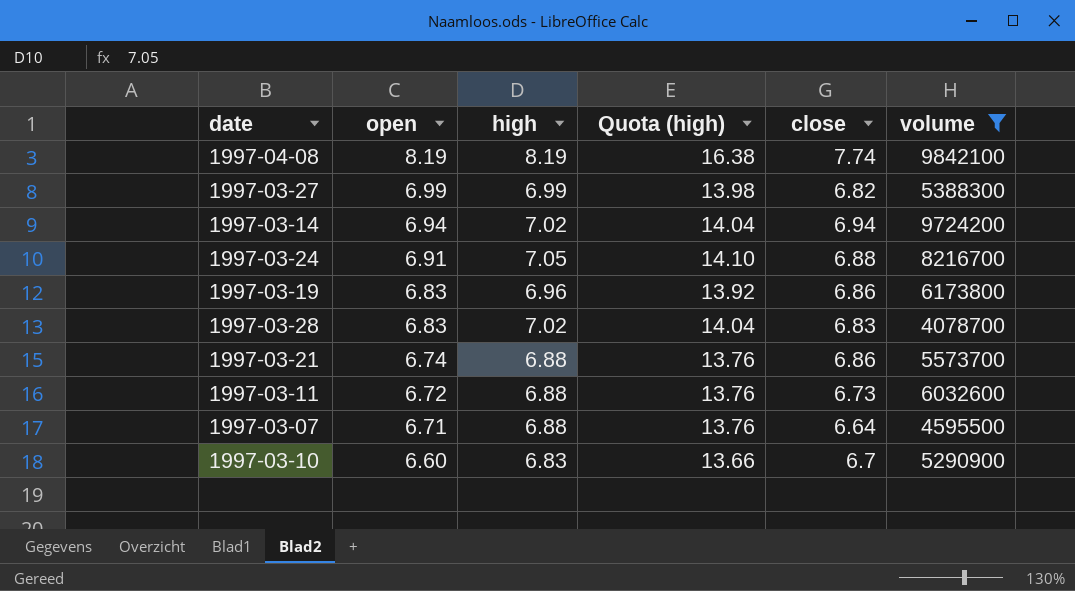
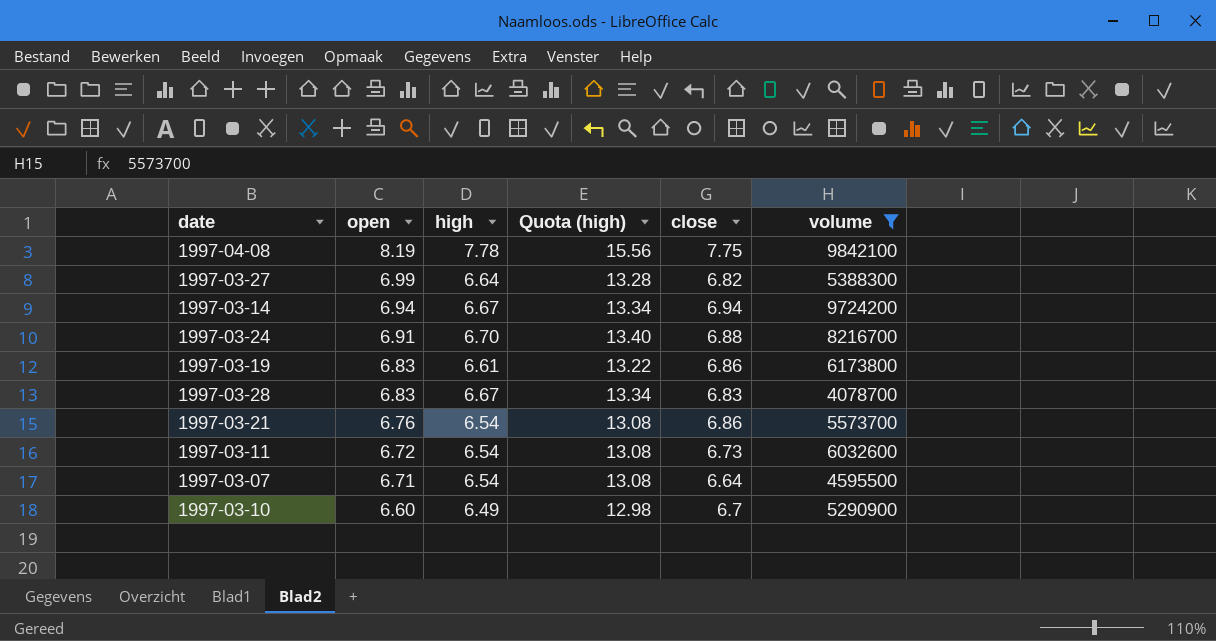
1997-04-08 | high: 8.19 -> 7.78
1997-04-08 | Quota (high): 16.38 -> 15.56
1997-04-08 | close: 7.74 -> 7.75
1997-03-27 | high: 6.99 -> 6.64
1997-03-27 | Quota (high): 13.98 -> 13.28
1997-03-14 | high: 7.02 -> 6.67
1997-03-14 | Quota (high): 14.04 -> 13.34
1997-03-24 | high: 7.05 -> 6.70
1997-03-24 | Quota (high): 14.10 -> 13.40
1997-03-19 | high: 6.96 -> 6.61
1997-03-19 | Quota (high): 13.92 -> 13.22
1997-03-28 | high: 7.02 -> 6.67
1997-03-28 | Quota (high): 14.04 -> 13.34
1997-03-21 | open: 6.74 -> 6.76
1997-03-21 | high: 6.88 -> 6.54
1997-03-21 | Quota (high): 13.76 -> 13.08
1997-03-11 | high: 6.88 -> 6.54
1997-03-11 | Quota (high): 13.76 -> 13.08
1997-03-07 | high: 6.88 -> 6.54
1997-03-07 | Quota (high): 13.76 -> 13.08
1997-03-10 | high: 6.83 -> 6.49
1997-03-10 | Quota (high): 13.66 -> 12.98

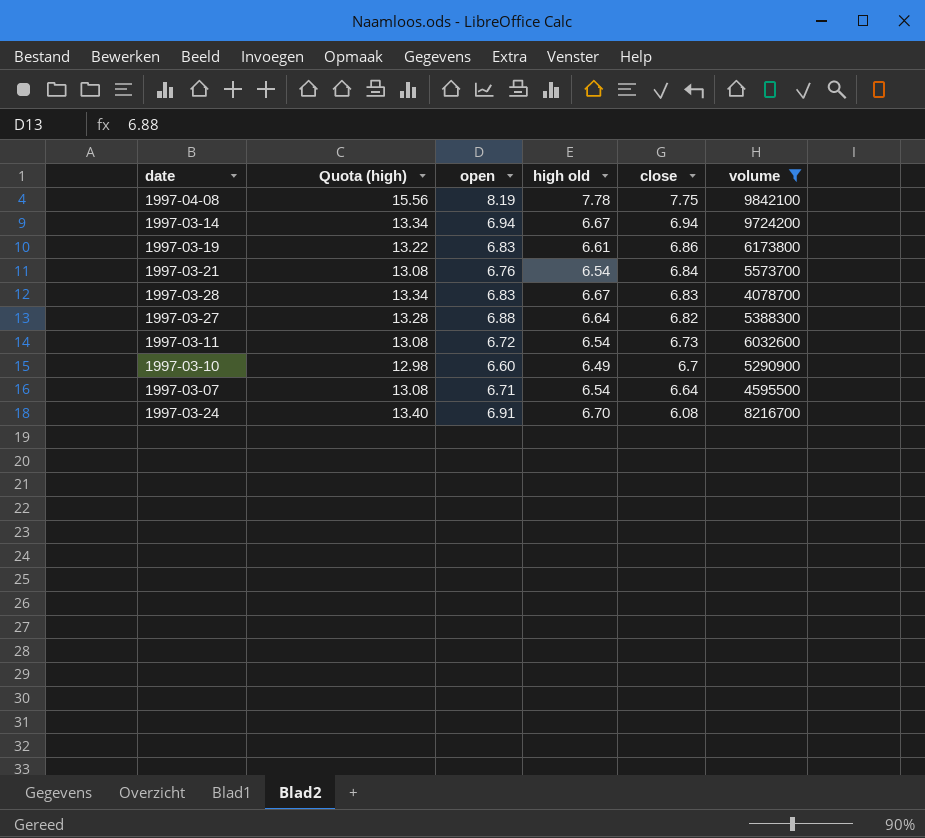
row order: open descending -> close descending
column Quota (high) | position: 4 -> 2
column name: high -> high old
1997-03-21 | close: 6.86 -> 6.84
1997-03-27 | open: 6.99 -> 6.88
1997-03-24 | close: 6.88 -> 6.08

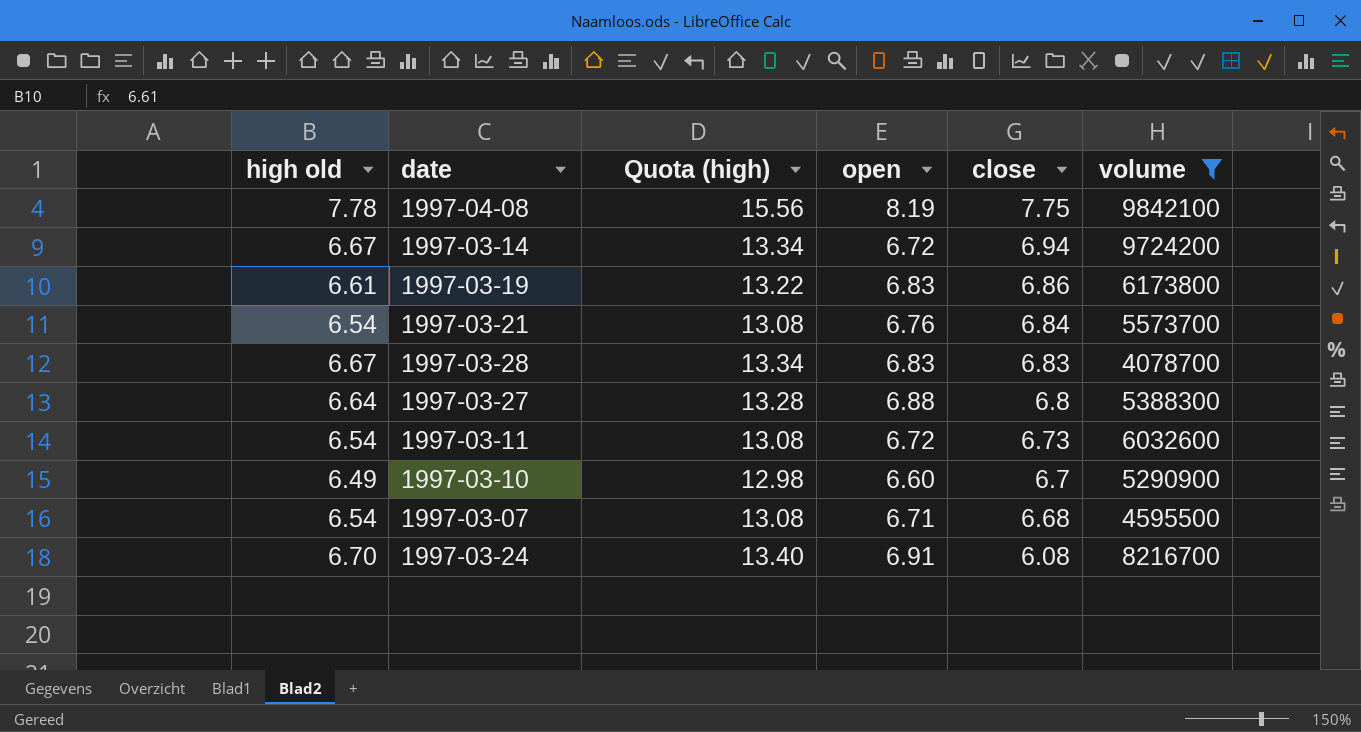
column high old | position: 4 -> 1
1997-03-14 | open: 6.94 -> 6.72
1997-03-27 | close: 6.82 -> 6.8
1997-03-07 | close: 6.64 -> 6.68

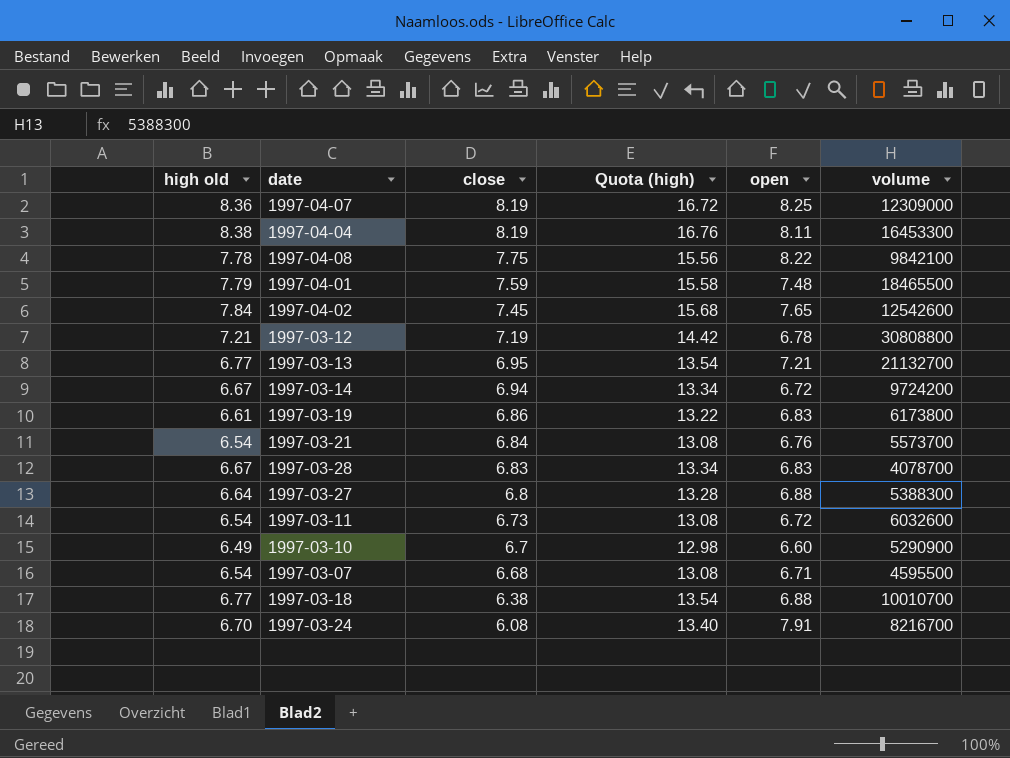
filter: volume <= 9842100 -> none
column close | position: 5 -> 3
1997-04-08 | open: 8.19 -> 8.22
1997-03-24 | open: 6.91 -> 7.91

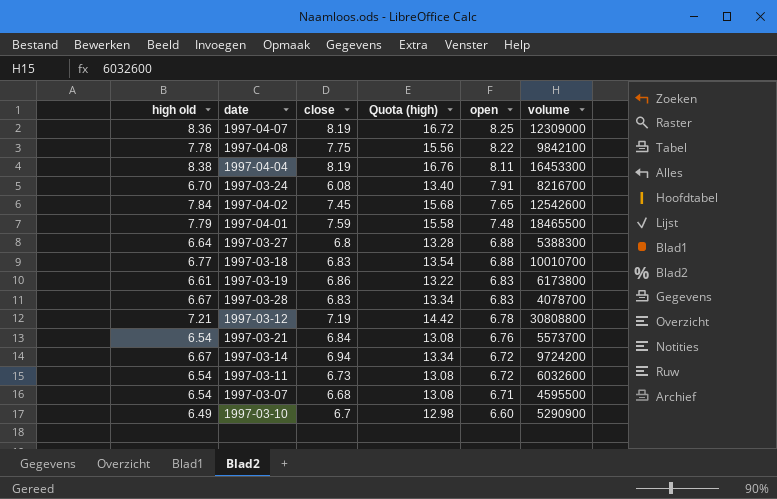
row order: close descending -> open descending
row 1997-03-13: 6.77 | 6.95 | 13.54 | 7.21 | 21132700 -> none
1997-03-18 | close: 6.38 -> 6.83

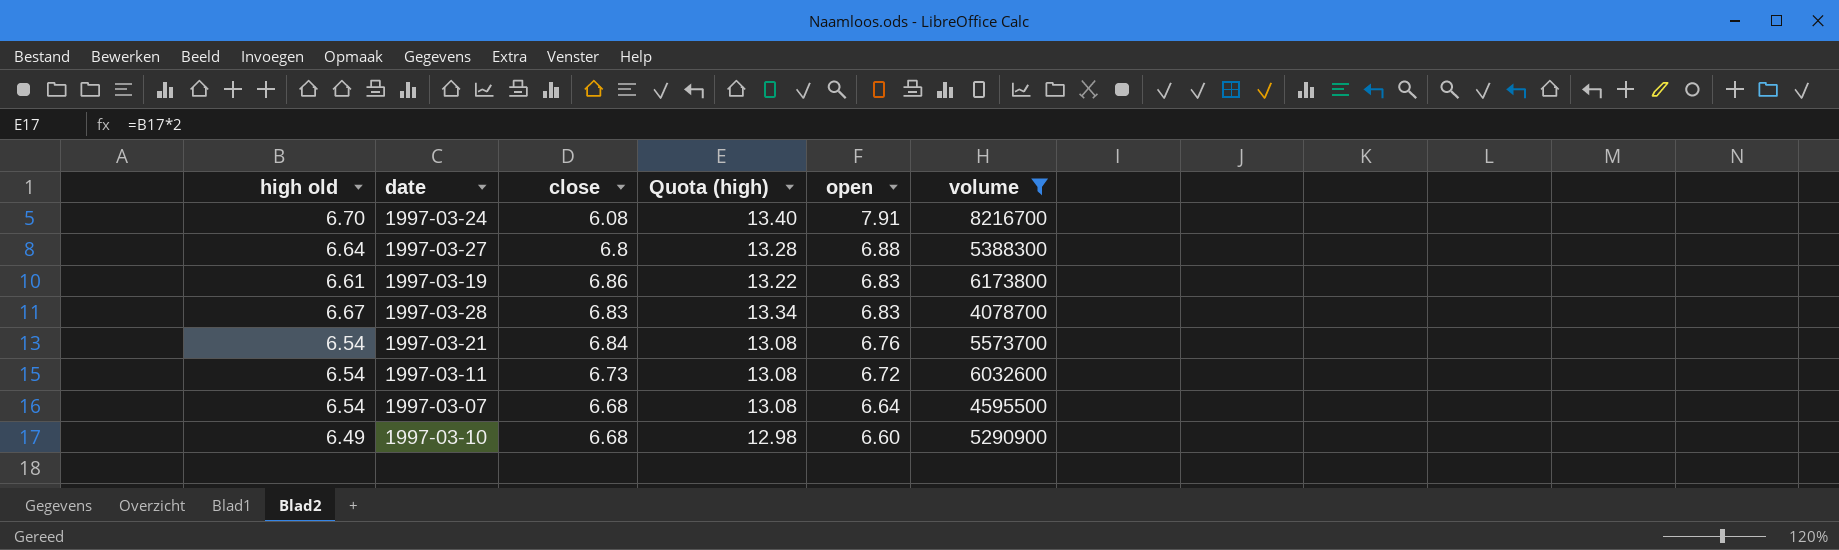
filter: none -> volume <= 8216700
1997-03-07 | open: 6.71 -> 6.64
1997-03-10 | close: 6.7 -> 6.68

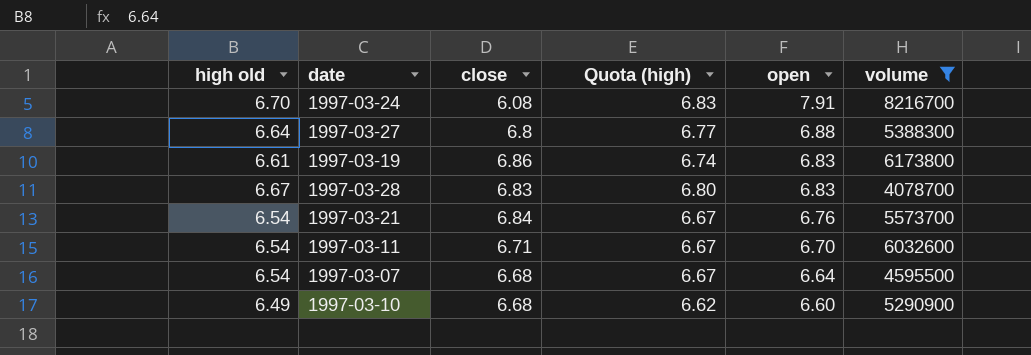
column Quota (high) | formula: [high old] * 2 -> [high old] * 1.02
1997-03-11 | close: 6.73 -> 6.71
1997-03-11 | open: 6.72 -> 6.70

